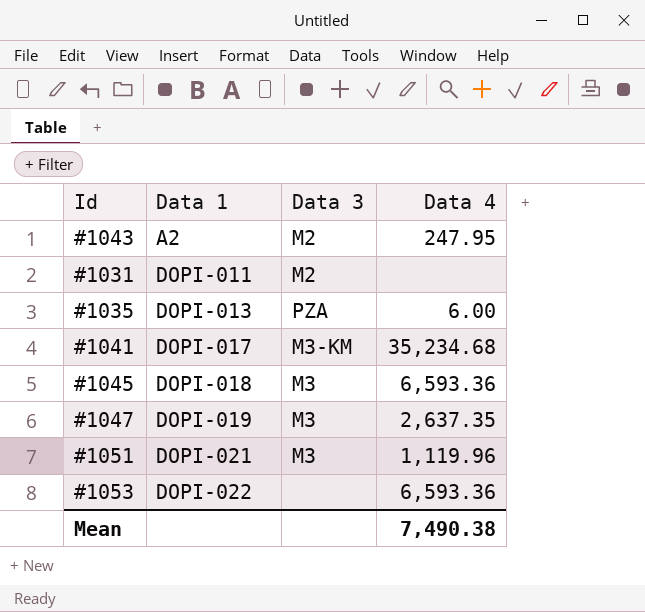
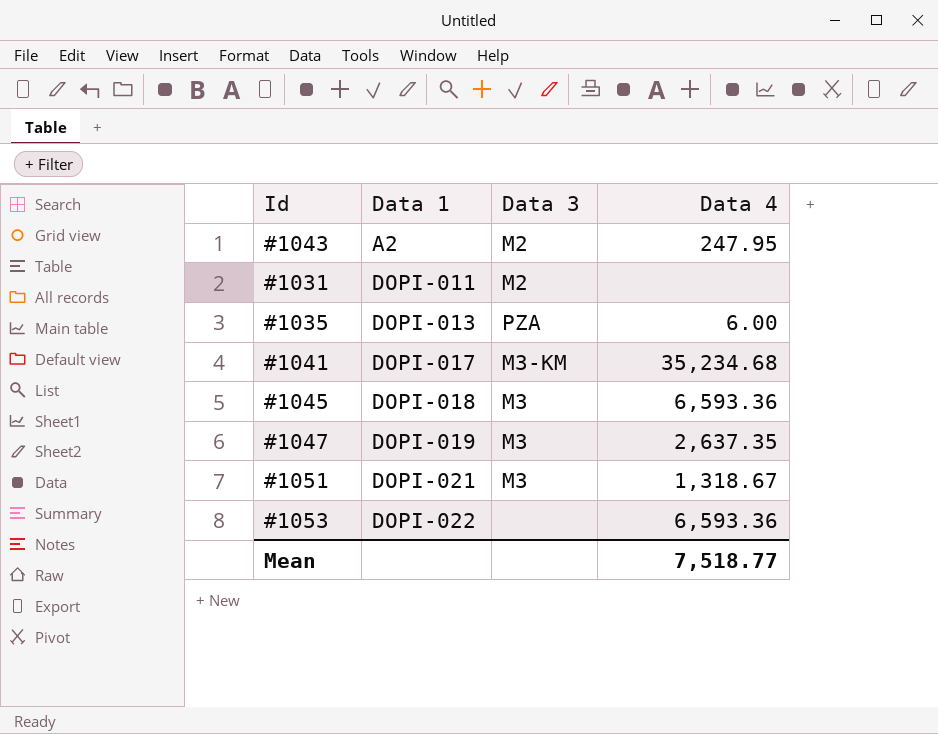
#1051 | Data 4: 1,119.96 -> 1,318.67
Mean | Data 4: 7,490.38 -> 7,518.77

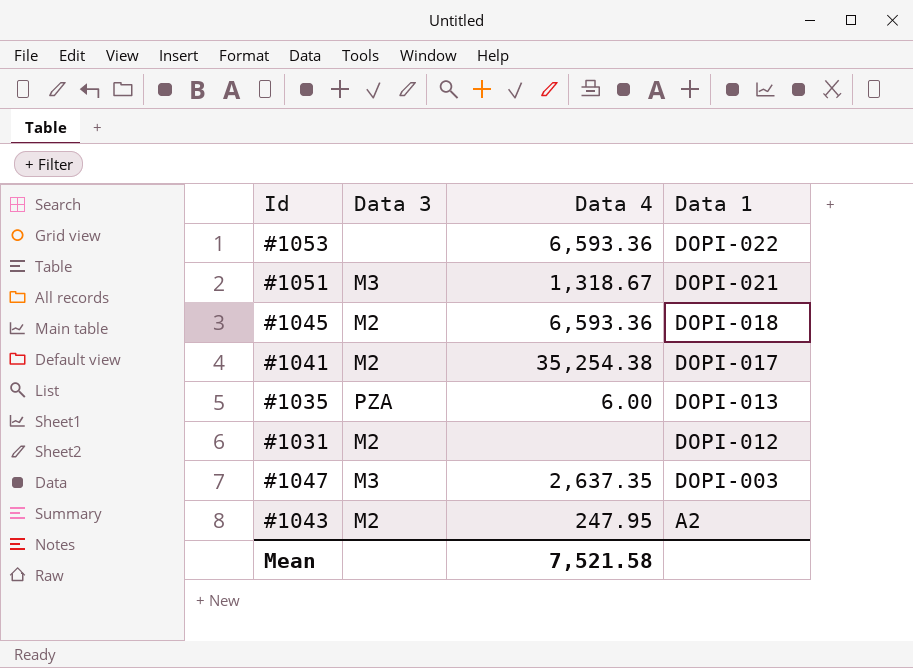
row order: Data 1 ascending -> Data 1 descending
column Data 1 | position: 2 -> 4
#1045 | Data 3: M3 -> M2
#1041 | Data 3: M3-KM -> M2
#1041 | Data 4: 35,234.68 -> 35,254.38
#1031 | Data 1: DOPI-011 -> DOPI-012
#1047 | Data 1: DOPI-019 -> DOPI-003
Mean | Data 4: 7,518.77 -> 7,521.58

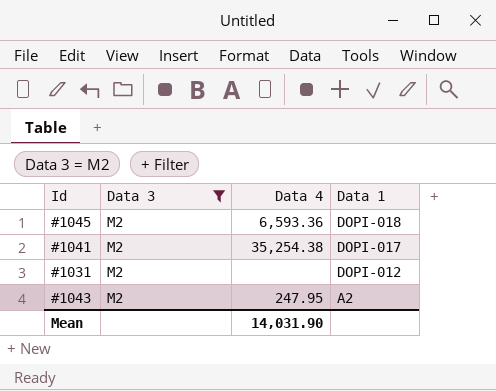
filter: none -> Data 3 = M2
Mean | Data 4: 7,521.58 -> 14,031.90

